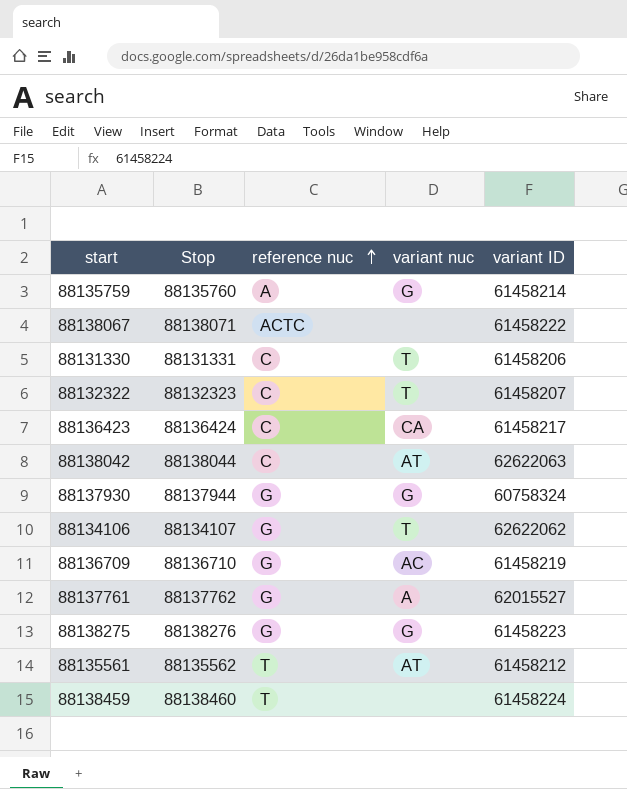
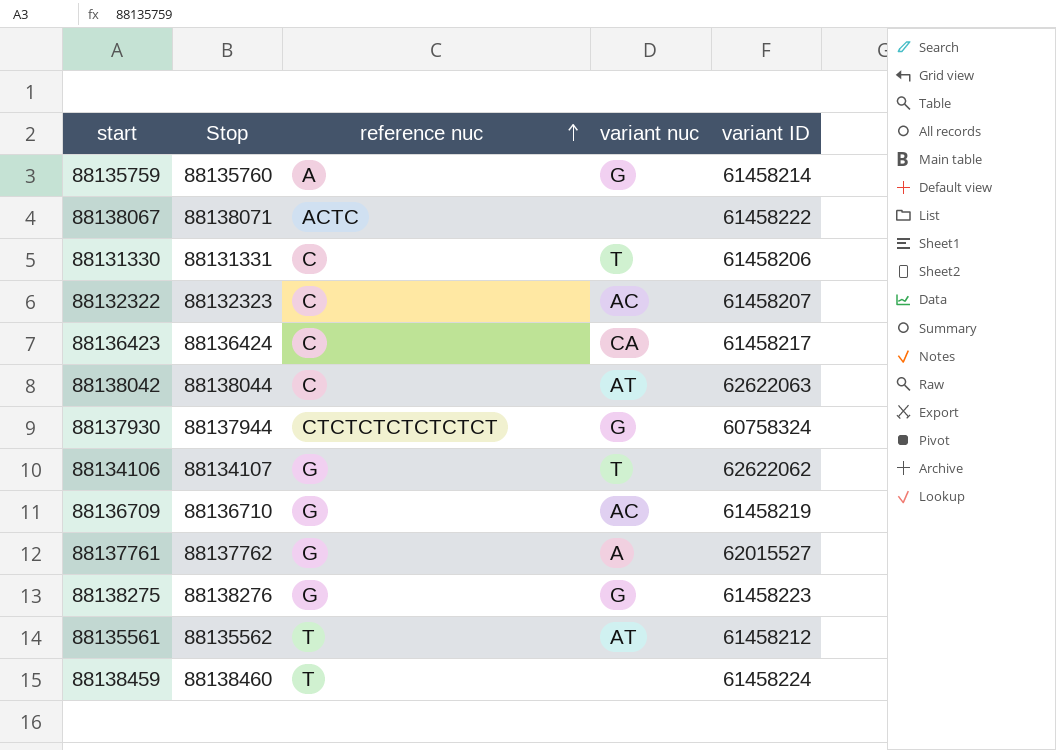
88132322 | variant nuc: T -> AC
88137930 | reference nuc: G -> CTCTCTCTCTCTCT

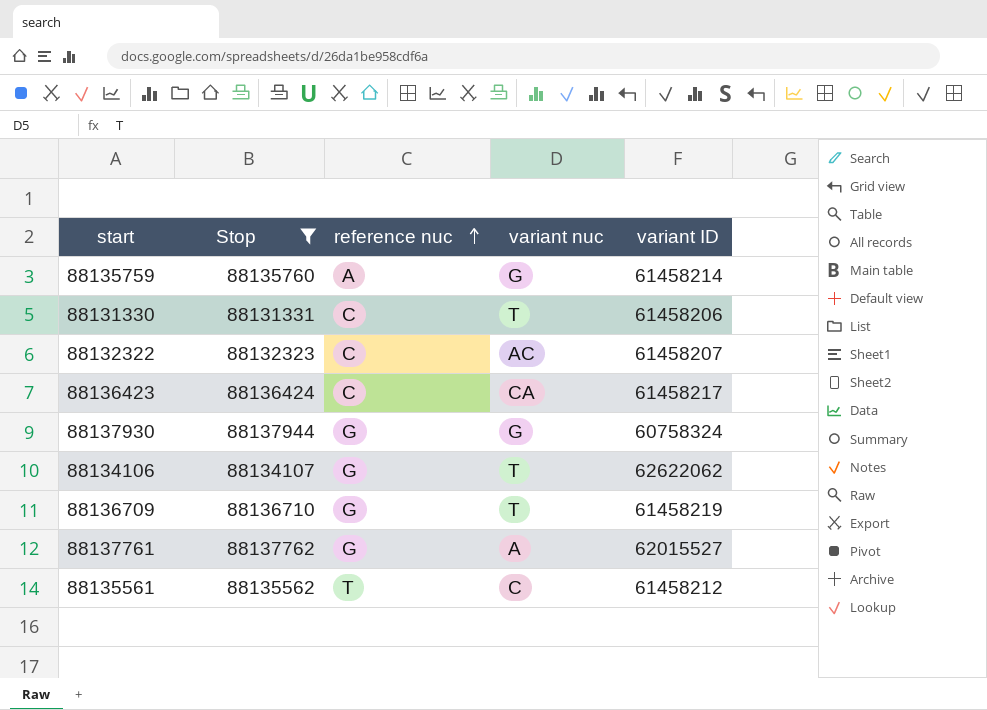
filter: none -> Stop <= 88137944
88137930 | reference nuc: CTCTCTCTCTCTCT -> G
88136709 | variant nuc: AC -> T
88135561 | variant nuc: AT -> C

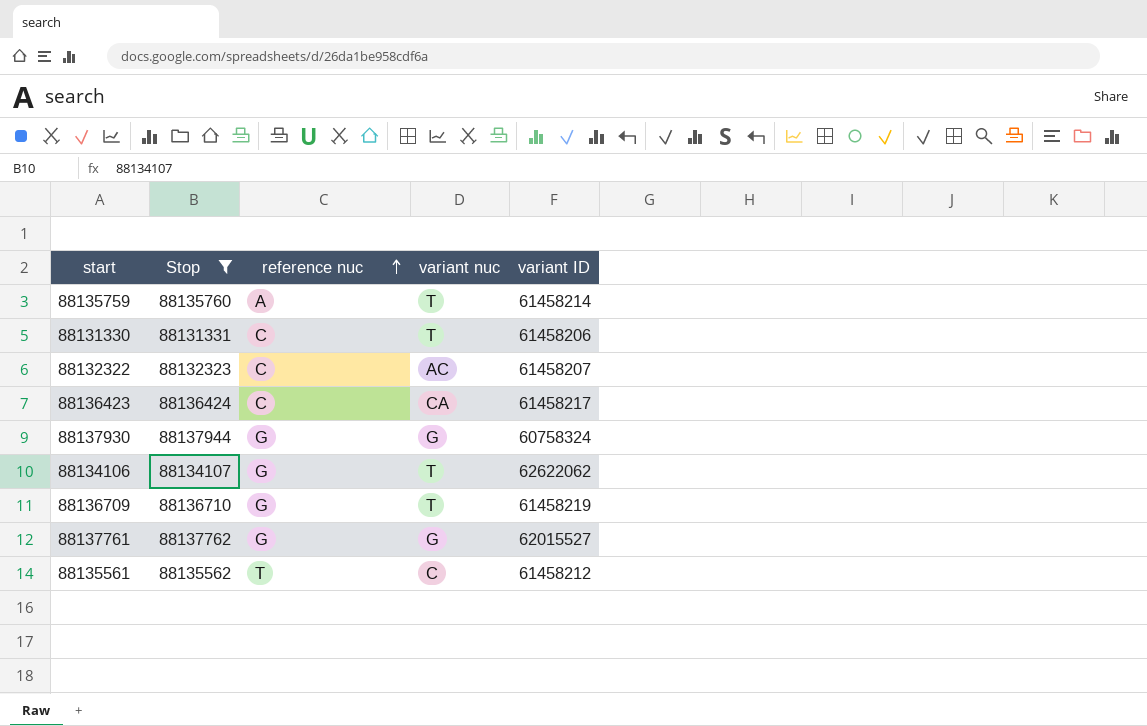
88135759 | variant nuc: G -> T
88137761 | variant nuc: A -> G

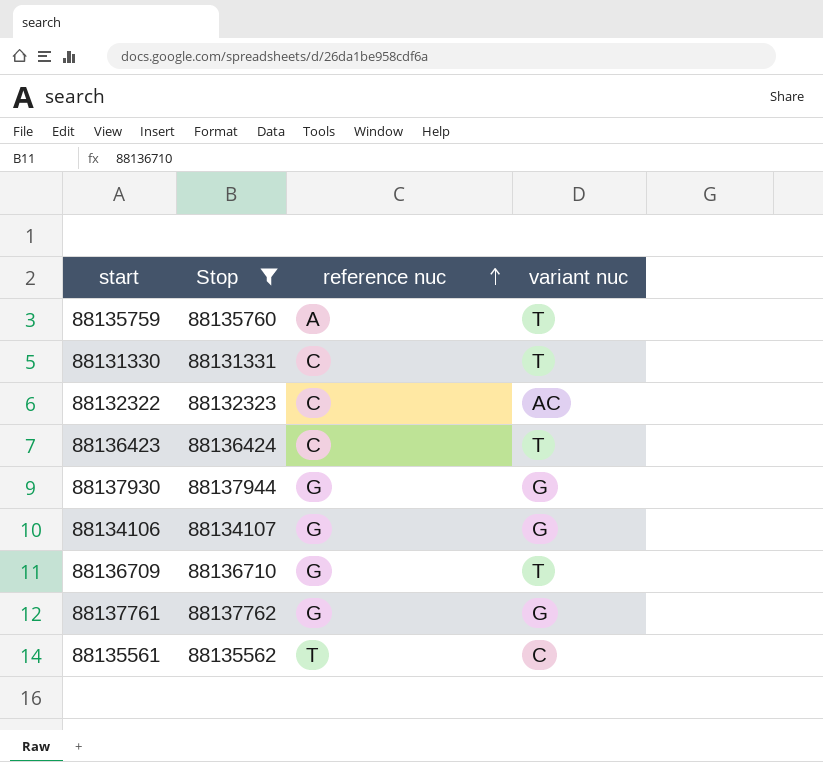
column variant ID | position: 5 -> none
88136423 | variant nuc: CA -> T
88134106 | variant nuc: T -> G

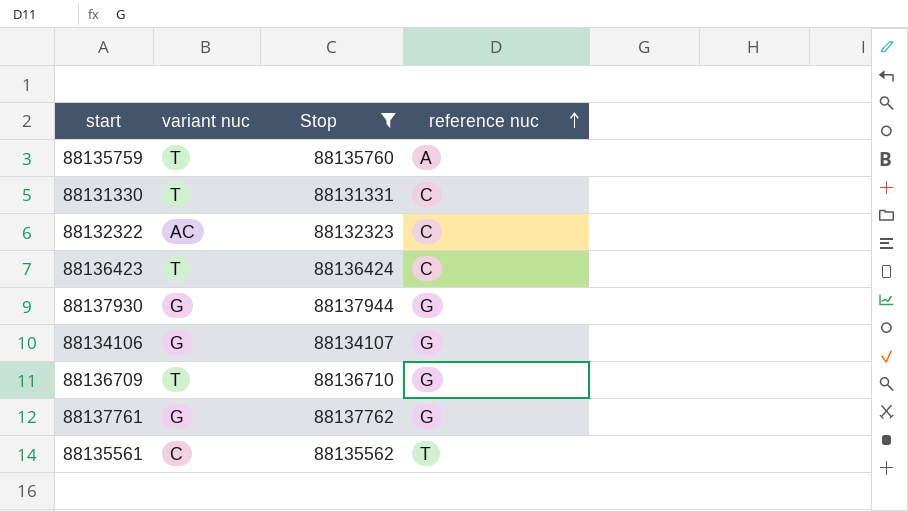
column variant nuc | position: 4 -> 2

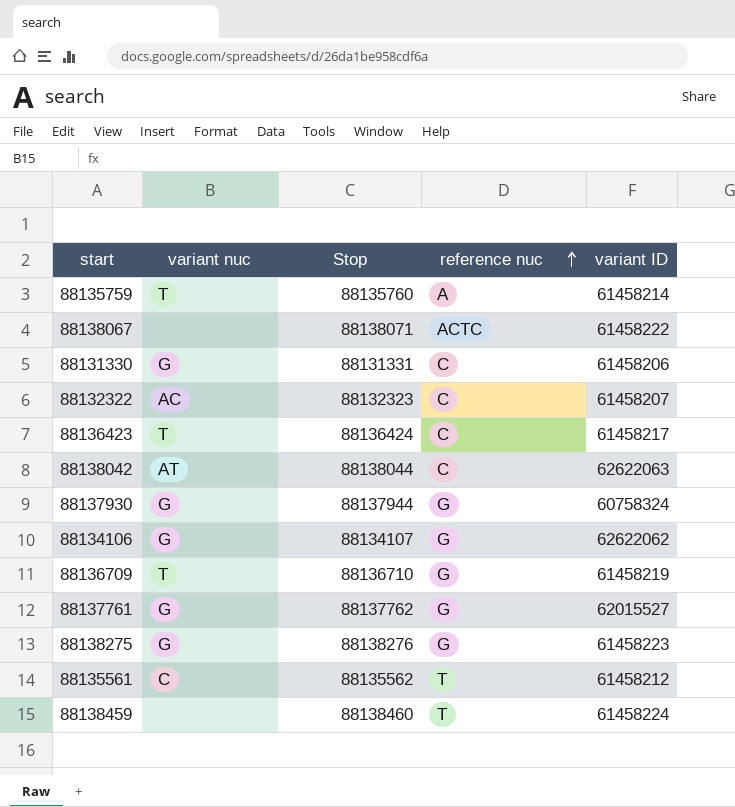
filter: Stop <= 88137944 -> none
column variant ID | position: none -> 5
88131330 | variant nuc: T -> G

